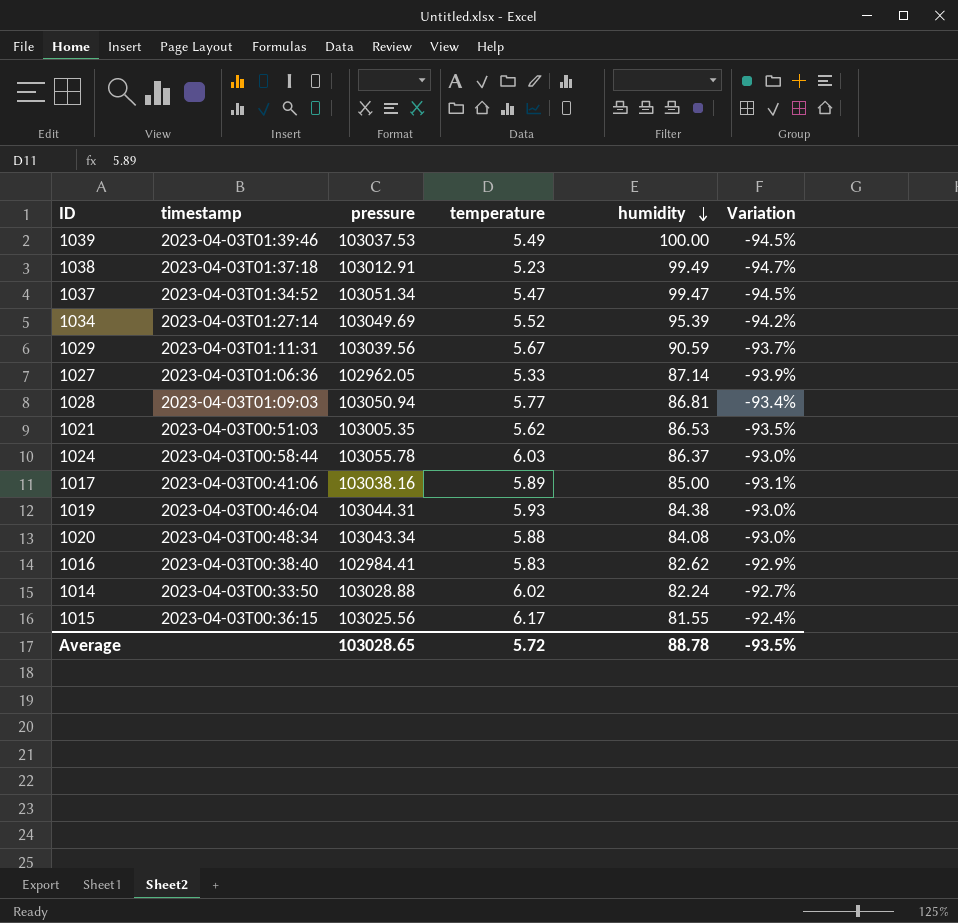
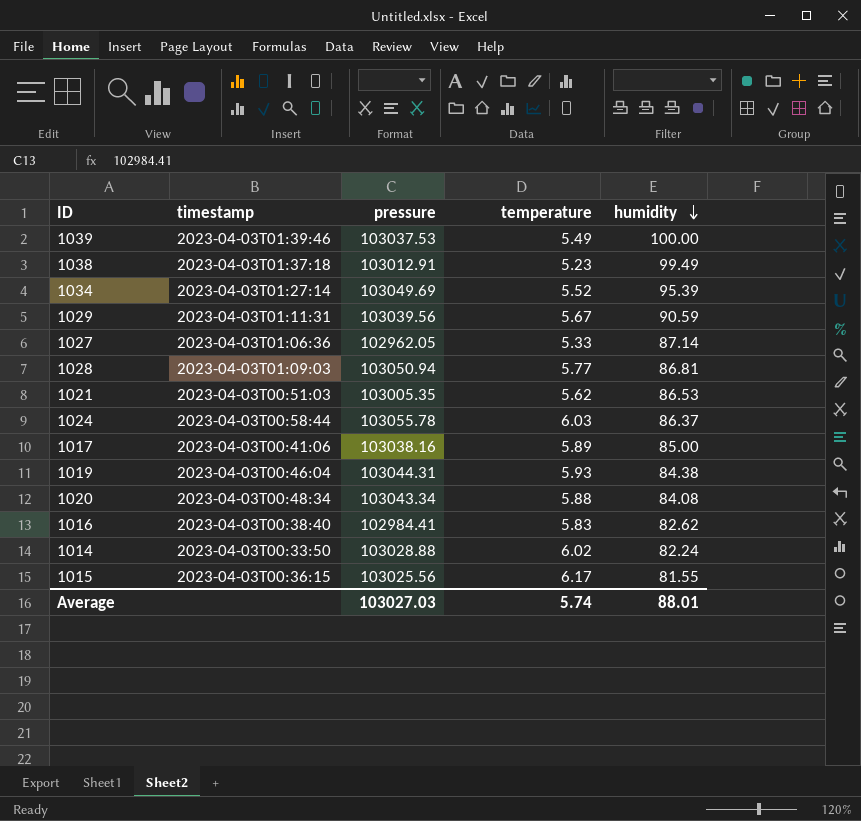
column Variation | formula: ([temperature] - [humidity]) / [humidity] -> none
row 1037: 2023-04-03T01:34:52 | 103051.34 | 5.47 | 99.47 | -94.5% -> none
Average | pressure: 103028.65 -> 103027.03
Average | temperature: 5.72 -> 5.74
Average | humidity: 88.78 -> 88.01

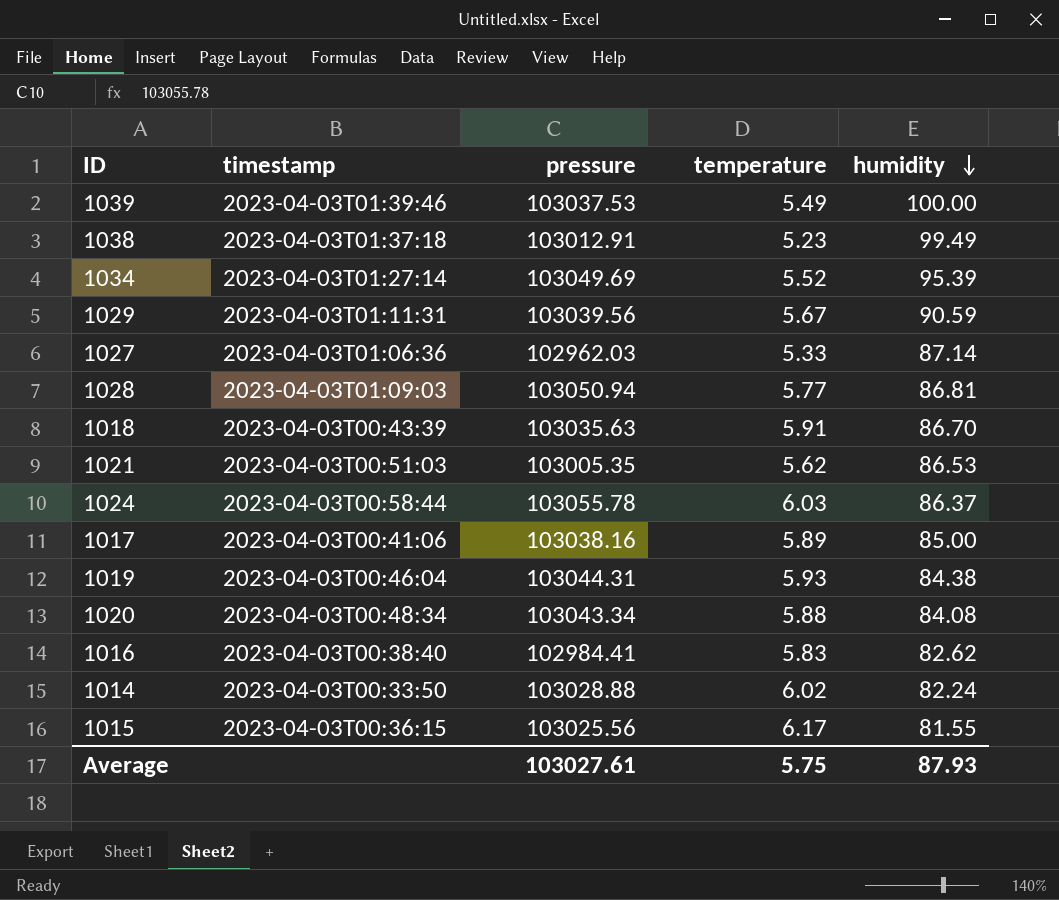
1027 | pressure: 102962.05 -> 102962.03
row 1018: none -> 2023-04-03T00:43:39 | 103035.63 | 5.91 | 86.70
Average | pressure: 103027.03 -> 103027.61
Average | temperature: 5.74 -> 5.75
Average | humidity: 88.01 -> 87.93

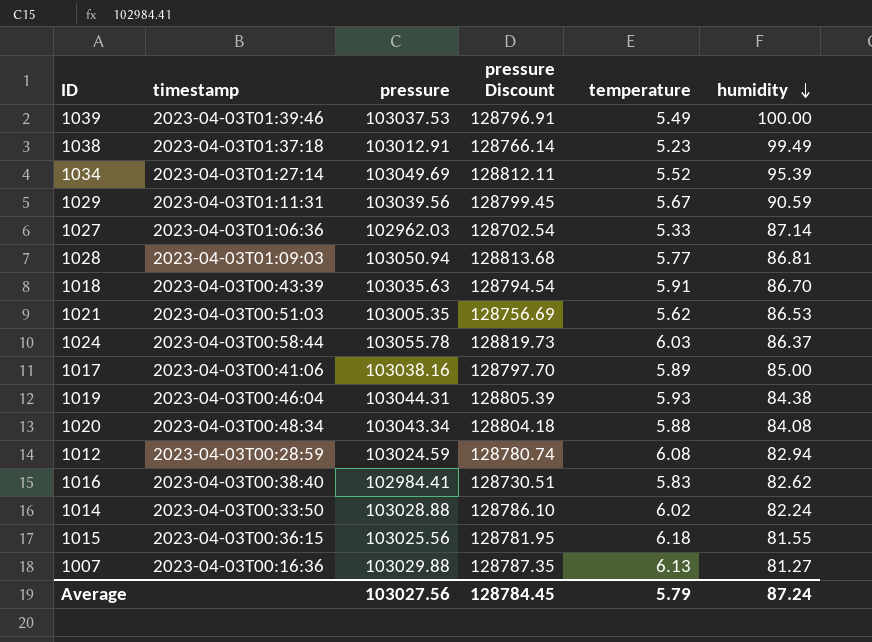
column pressure Discount | formula: none -> [pressure] * 1.25
row 1012: none -> 2023-04-03T00:28:59 | 103024.59 | 128780.74 | 6.08 | 82.94
1015 | temperature: 6.17 -> 6.18
row 1007: none -> 2023-04-03T00:16:36 | 103029.88 | 128787.35 | 6.13 | 81.27
Average | pressure: 103027.61 -> 103027.56
Average | temperature: 5.75 -> 5.79
Average | humidity: 87.93 -> 87.24

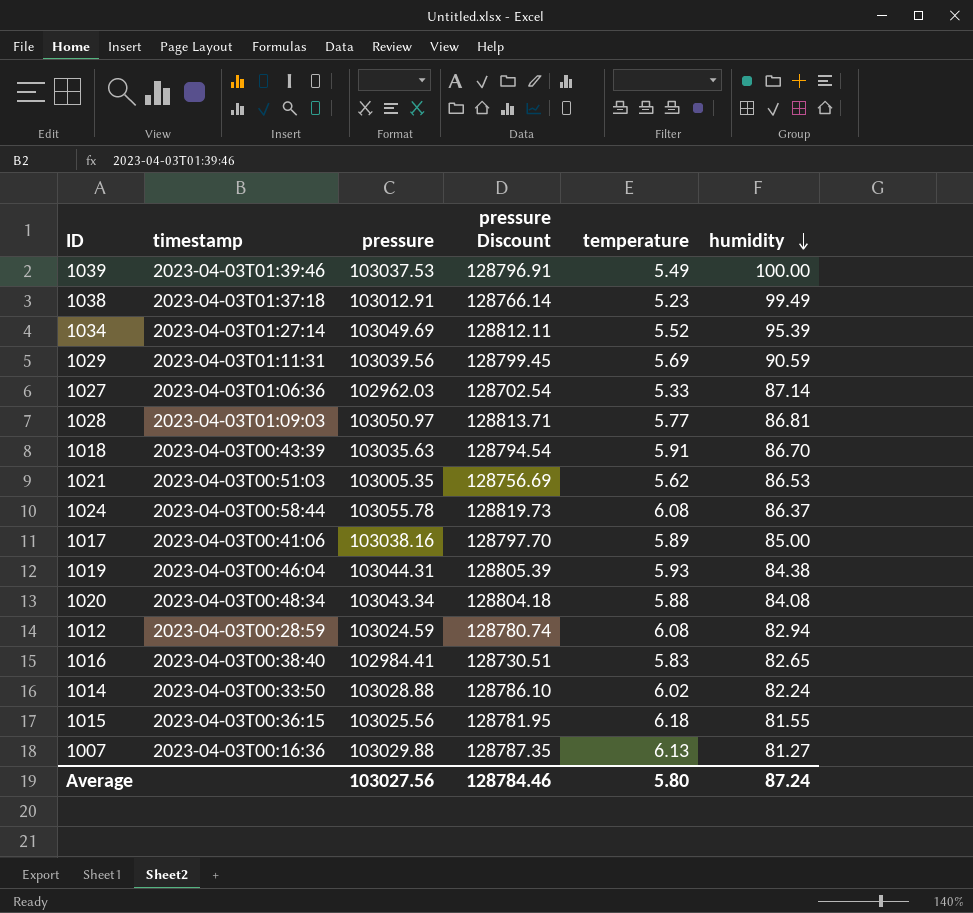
1029 | temperature: 5.67 -> 5.69
1028 | pressure: 103050.94 -> 103050.97
1028 | pressure Discount: 128813.68 -> 128813.71
1024 | temperature: 6.03 -> 6.08
1016 | humidity: 82.62 -> 82.65
Average | pressure Discount: 128784.45 -> 128784.46
Average | temperature: 5.79 -> 5.80

